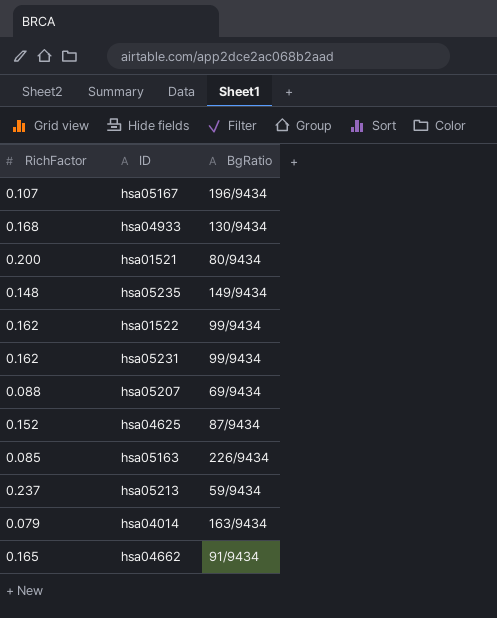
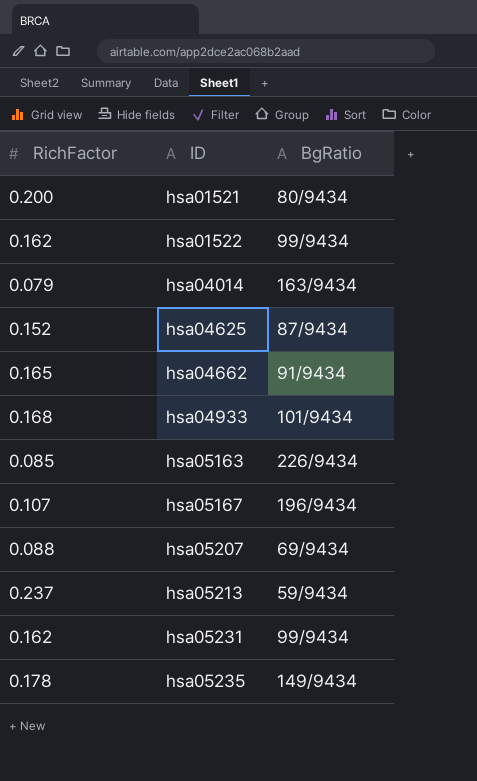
row order: none -> ID ascending
hsa04933 | BgRatio: 130/9434 -> 101/9434
hsa05235 | RichFactor: 0.148 -> 0.178

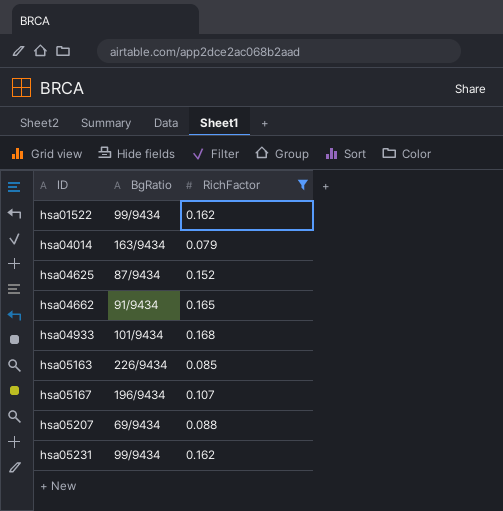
filter: none -> RichFactor <= 0.168
column RichFactor | position: 1 -> 3

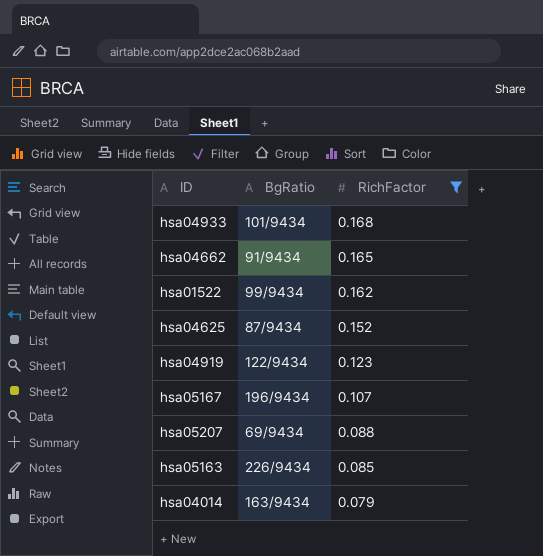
row order: ID ascending -> RichFactor descending
row hsa05231: 99/9434 | 0.162 -> none
row hsa04919: none -> 122/9434 | 0.123

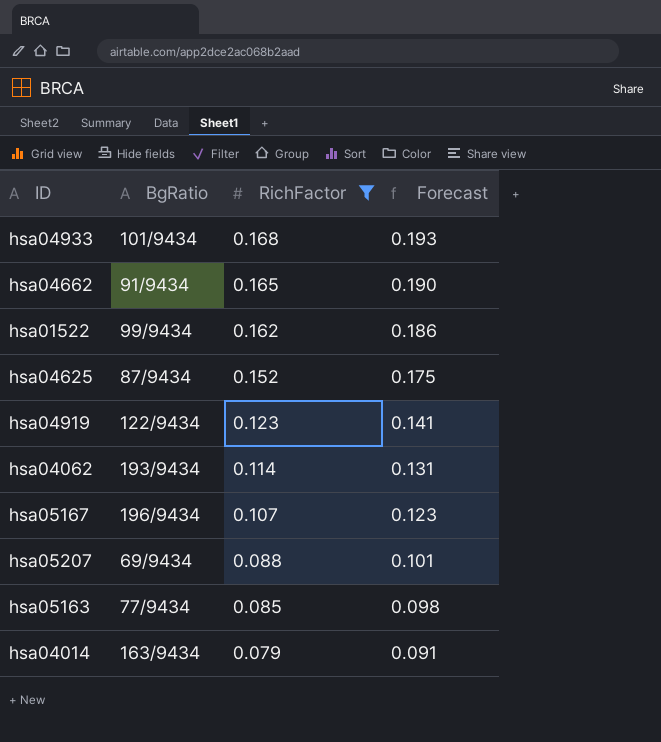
column Forecast | formula: none -> [RichFactor] * 1.15
row hsa04062: none -> 193/9434 | 0.114 | 0.131
hsa05163 | BgRatio: 226/9434 -> 77/9434

